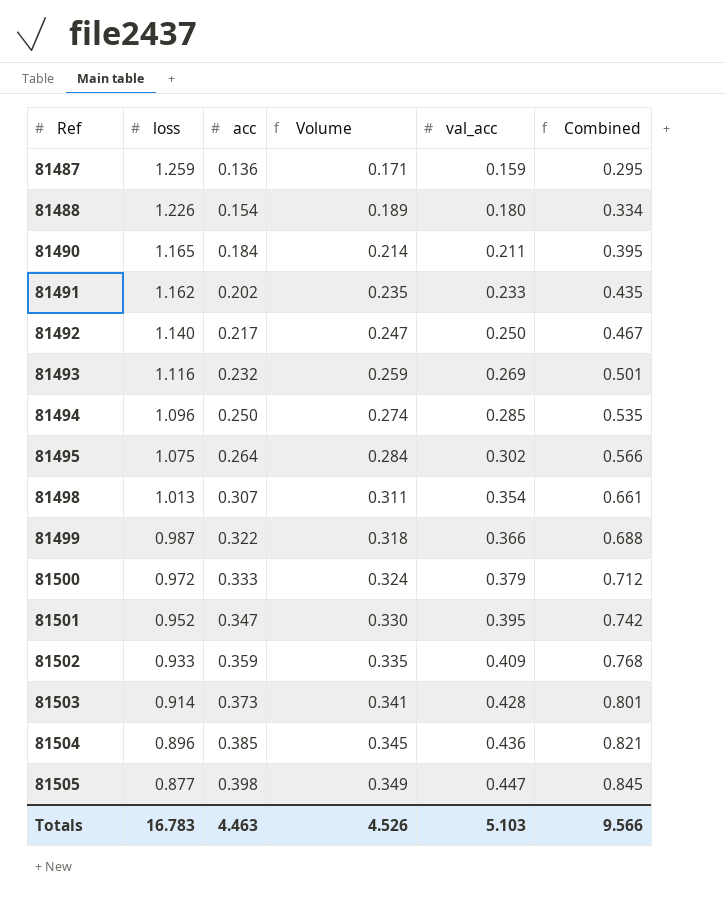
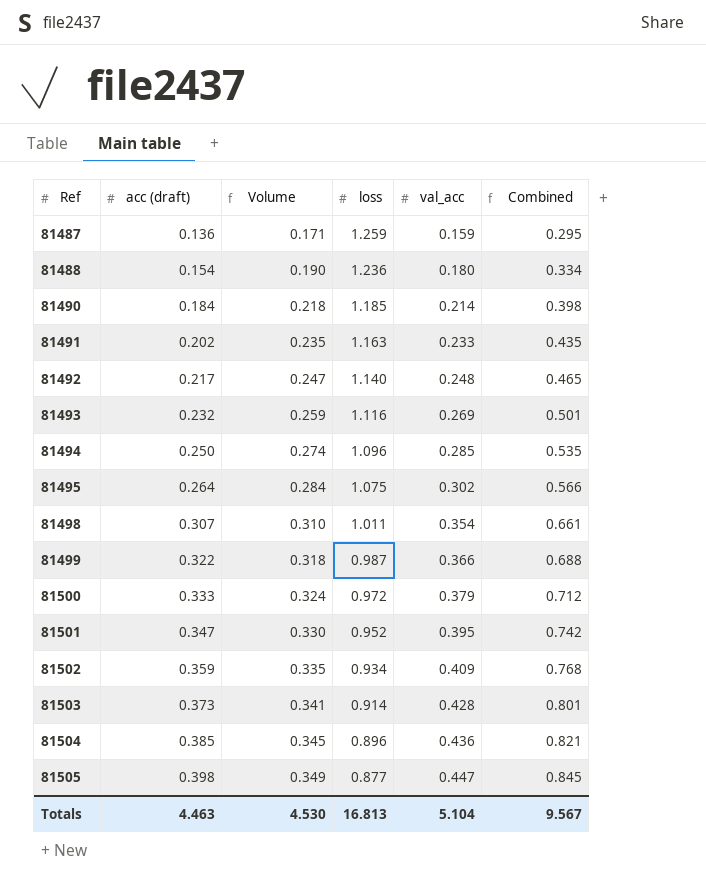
column name: acc -> acc (draft)
column loss | position: 2 -> 4
81488 | Volume: 0.189 -> 0.190
81488 | loss: 1.226 -> 1.236
81490 | Volume: 0.214 -> 0.218
81490 | loss: 1.165 -> 1.185
81490 | val_acc: 0.211 -> 0.214
81490 | Combined: 0.395 -> 0.398
81491 | loss: 1.162 -> 1.163
81492 | val_acc: 0.250 -> 0.248
81492 | Combined: 0.467 -> 0.465
81498 | Volume: 0.311 -> 0.310
81498 | loss: 1.013 -> 1.011
81502 | loss: 0.933 -> 0.934
Totals | Volume: 4.526 -> 4.530
Totals | loss: 16.783 -> 16.813
Totals | val_acc: 5.103 -> 5.104
Totals | Combined: 9.566 -> 9.567

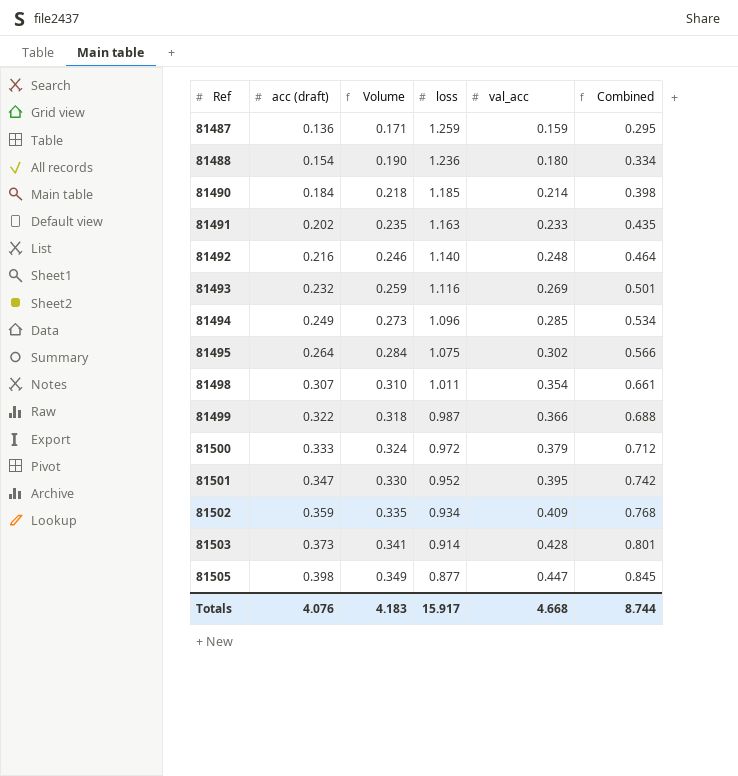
row 81504: 0.385 | 0.345 | 0.896 | 0.436 | 0.821 -> none
81492 | acc (draft): 0.217 -> 0.216
81492 | Volume: 0.247 -> 0.246
81492 | Combined: 0.465 -> 0.464
81494 | acc (draft): 0.250 -> 0.249
81494 | Volume: 0.274 -> 0.273
81494 | Combined: 0.535 -> 0.534
Totals | acc (draft): 4.463 -> 4.076
Totals | Volume: 4.530 -> 4.183
Totals | loss: 16.813 -> 15.917
Totals | val_acc: 5.104 -> 4.668
Totals | Combined: 9.567 -> 8.744

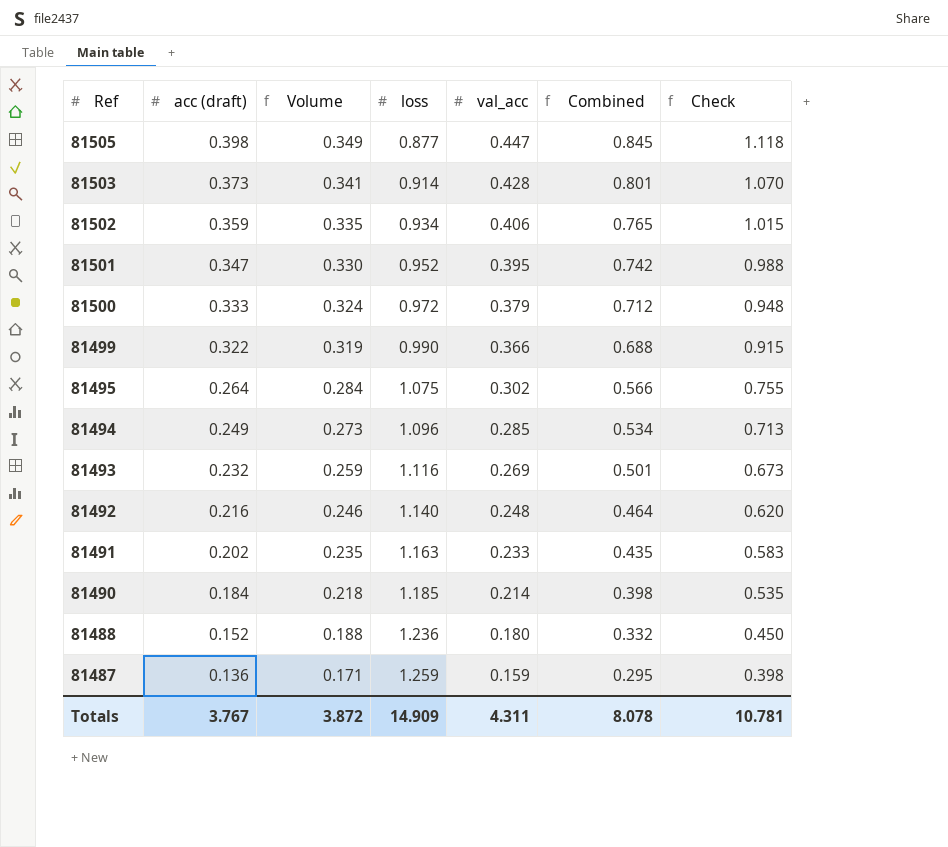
row order: Ref ascending -> Ref descending
column Check | formula: none -> [val_acc] * 2.5
row 81498: 0.307 | 0.310 | 1.011 | 0.354 | 0.661 -> none
81502 | val_acc: 0.409 -> 0.406
81502 | Combined: 0.768 -> 0.765
81499 | Volume: 0.318 -> 0.319
81499 | loss: 0.987 -> 0.990
81488 | acc (draft): 0.154 -> 0.152
81488 | Volume: 0.190 -> 0.188
81488 | Combined: 0.334 -> 0.332
Totals | acc (draft): 4.076 -> 3.767
Totals | Volume: 4.183 -> 3.872
Totals | loss: 15.917 -> 14.909
Totals | val_acc: 4.668 -> 4.311
Totals | Combined: 8.744 -> 8.078

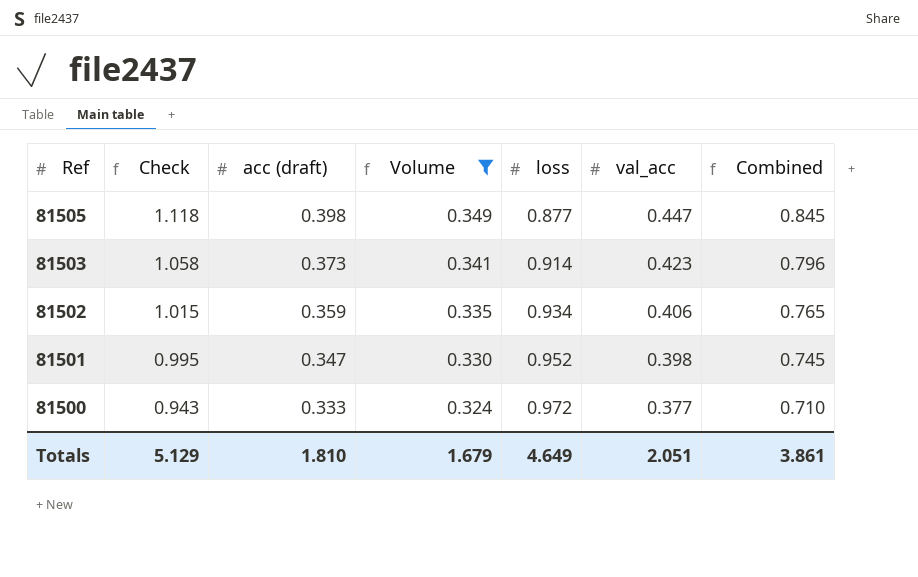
filter: none -> Volume >= 0.324
column Check | position: 7 -> 2
81503 | Check: 1.070 -> 1.058
81503 | val_acc: 0.428 -> 0.423
81503 | Combined: 0.801 -> 0.796
81501 | Check: 0.988 -> 0.995
81501 | val_acc: 0.395 -> 0.398
81501 | Combined: 0.742 -> 0.745
81500 | Check: 0.948 -> 0.943
81500 | val_acc: 0.379 -> 0.377
81500 | Combined: 0.712 -> 0.710
Totals | Check: 10.781 -> 5.129
Totals | acc (draft): 3.767 -> 1.810
Totals | Volume: 3.872 -> 1.679
Totals | loss: 14.909 -> 4.649
Totals | val_acc: 4.311 -> 2.051
Totals | Combined: 8.078 -> 3.861

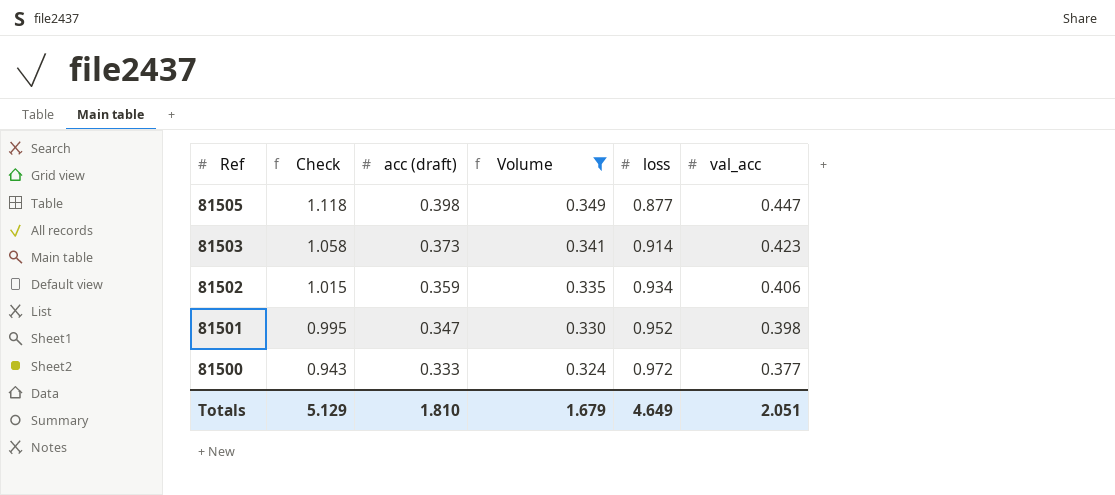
column Combined | formula: [acc (draft)] + [val_acc] -> none

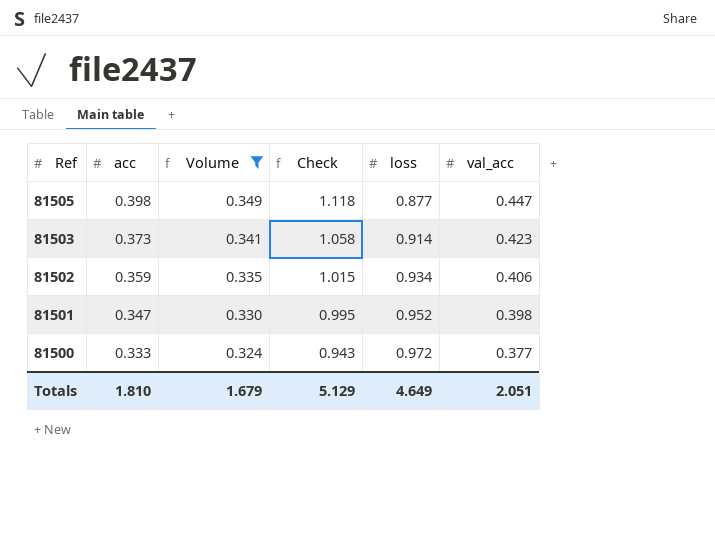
column name: acc (draft) -> acc
column Check | position: 2 -> 4

